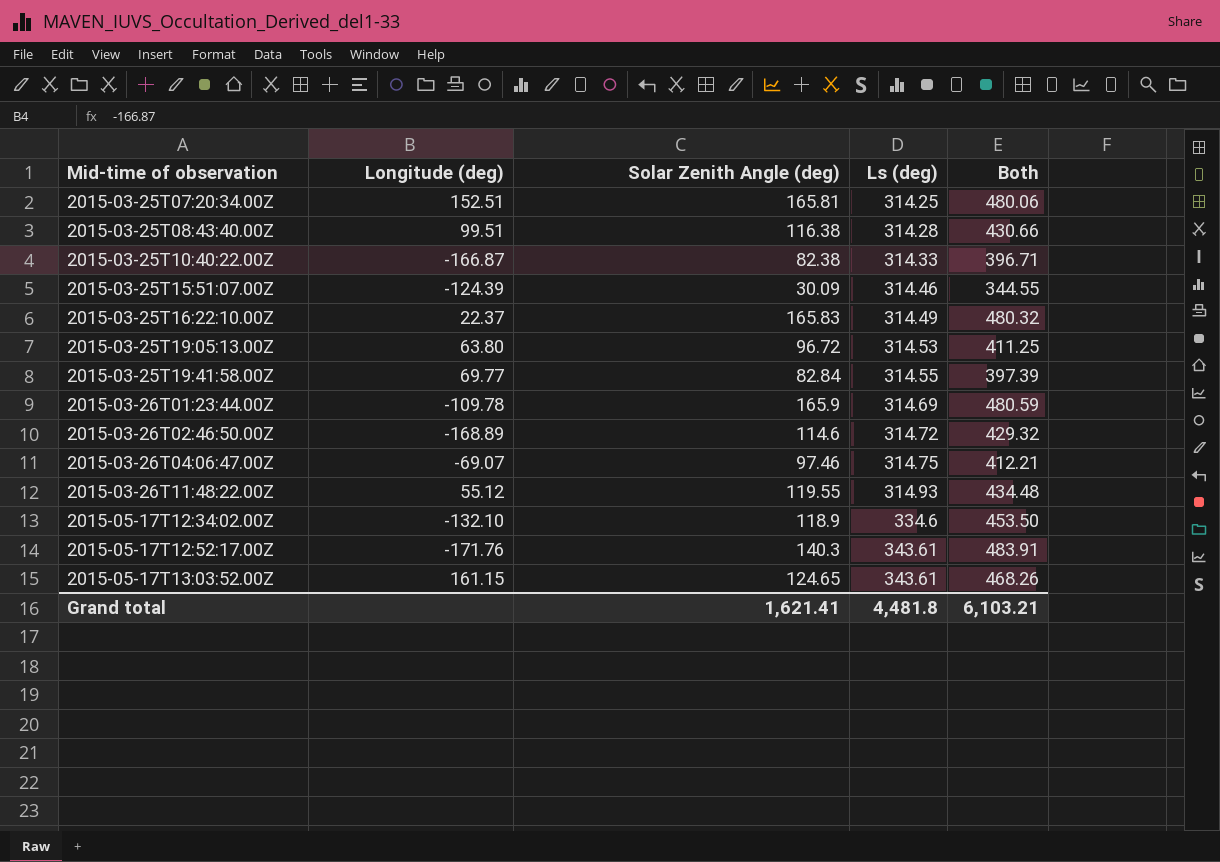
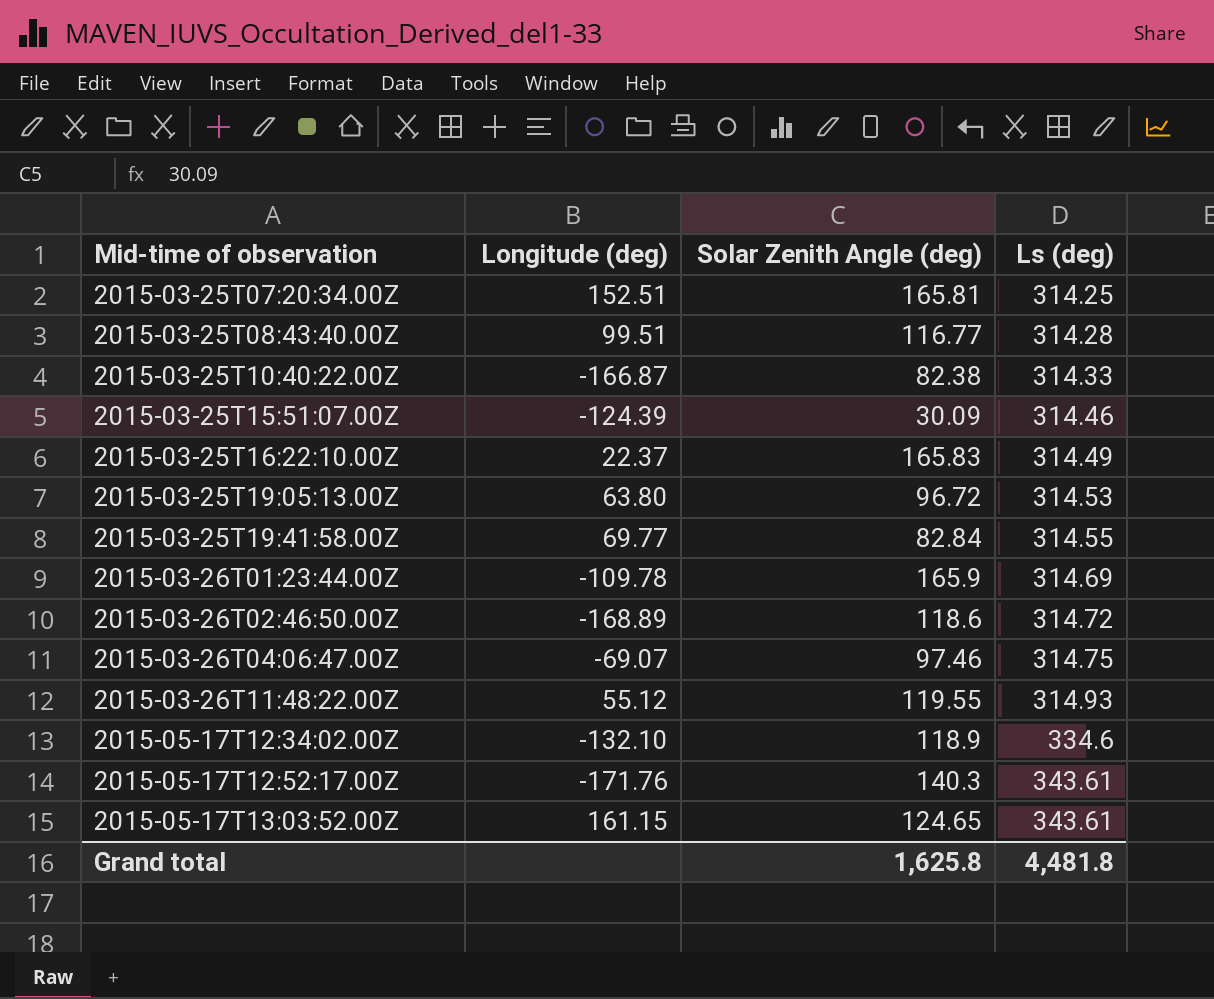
column Both | formula: [Solar Zenith Angle (deg)] + [Ls (deg)] -> none
2015-03-25T08:43:40.00Z | Solar Zenith Angle (deg): 116.38 -> 116.77
2015-03-26T02:46:50.00Z | Solar Zenith Angle (deg): 114.6 -> 118.6
Grand total | Solar Zenith Angle (deg): 1,621.41 -> 1,625.8

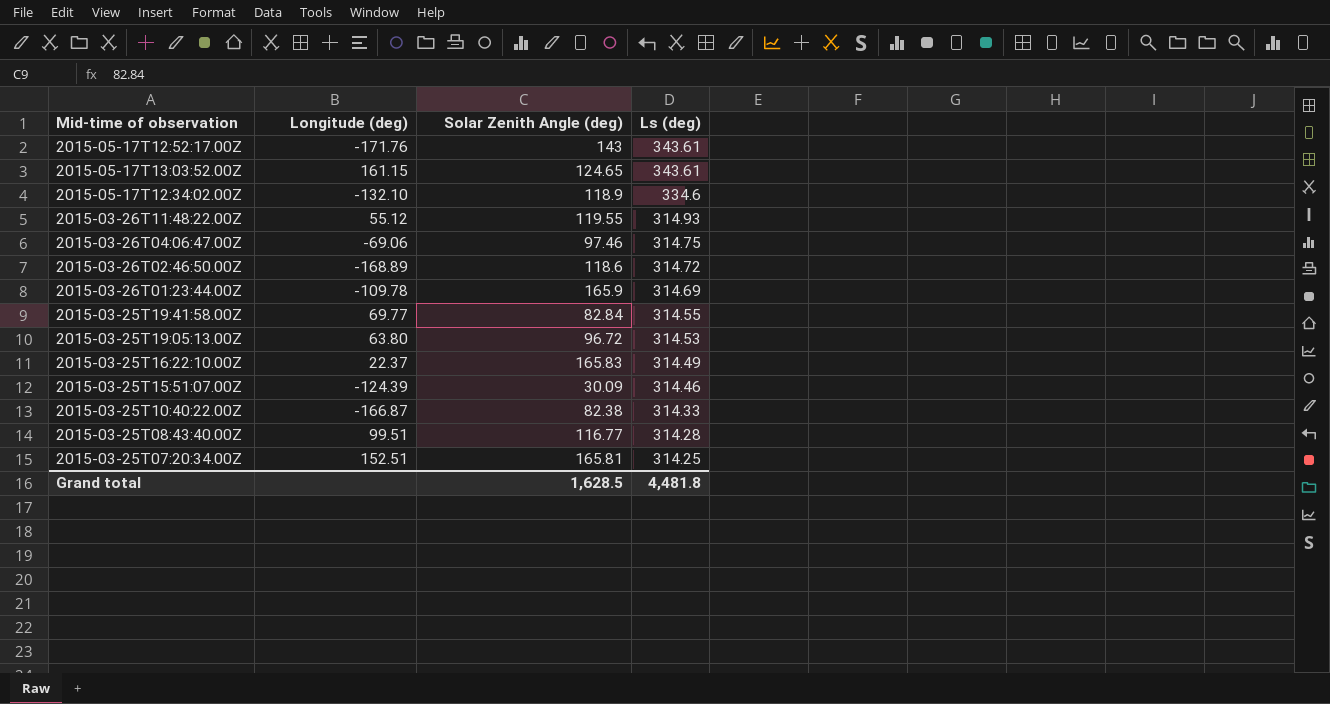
row order: Mid-time of observation ascending -> Ls (deg) descending
2015-05-17T12:52:17.00Z | Solar Zenith Angle (deg): 140.3 -> 143
2015-03-26T04:06:47.00Z | Longitude (deg): -69.07 -> -69.06
Grand total | Solar Zenith Angle (deg): 1,625.8 -> 1,628.5

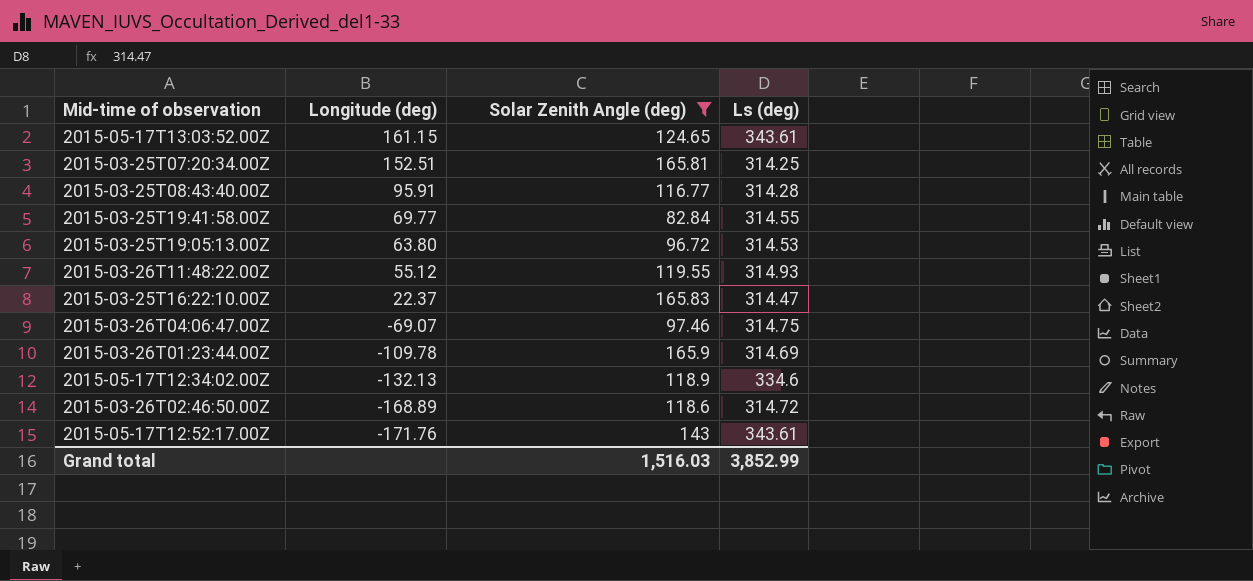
filter: none -> Solar Zenith Angle (deg) >= 82.84
row order: Ls (deg) descending -> Longitude (deg) descending
2015-03-25T08:43:40.00Z | Longitude (deg): 99.51 -> 95.91
2015-03-25T16:22:10.00Z | Ls (deg): 314.49 -> 314.47
2015-03-26T04:06:47.00Z | Longitude (deg): -69.06 -> -69.07
2015-05-17T12:34:02.00Z | Longitude (deg): -132.10 -> -132.13
Grand total | Solar Zenith Angle (deg): 1,628.5 -> 1,516.03
Grand total | Ls (deg): 4,481.8 -> 3,852.99

